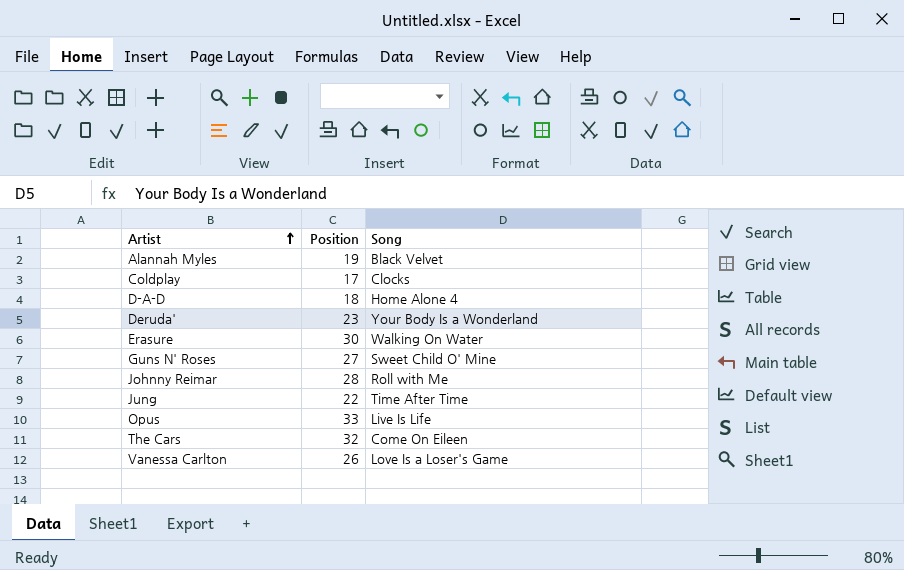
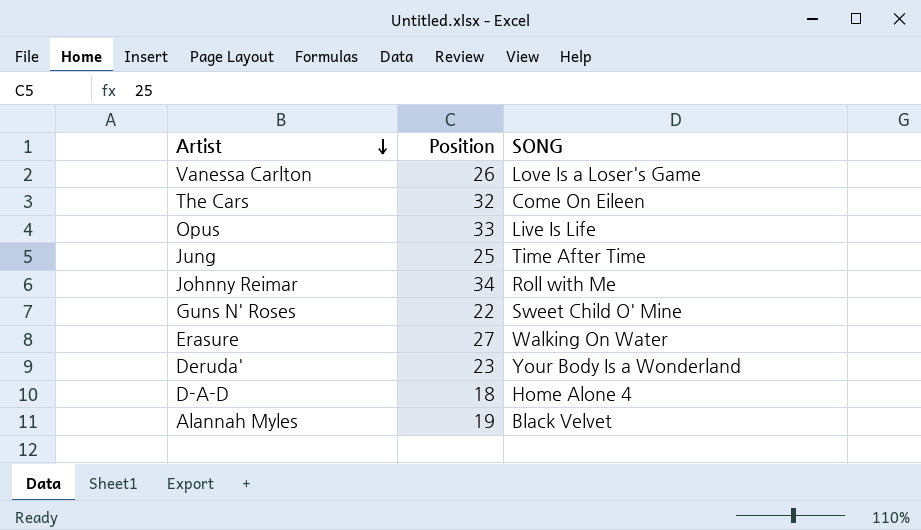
row order: Artist ascending -> Artist descending
column name: Song -> SONG
row Coldplay: 17 | Clocks -> none
Jung | Position: 22 -> 25
Johnny Reimar | Position: 28 -> 34
Guns N' Roses | Position: 27 -> 22
Erasure | Position: 30 -> 27

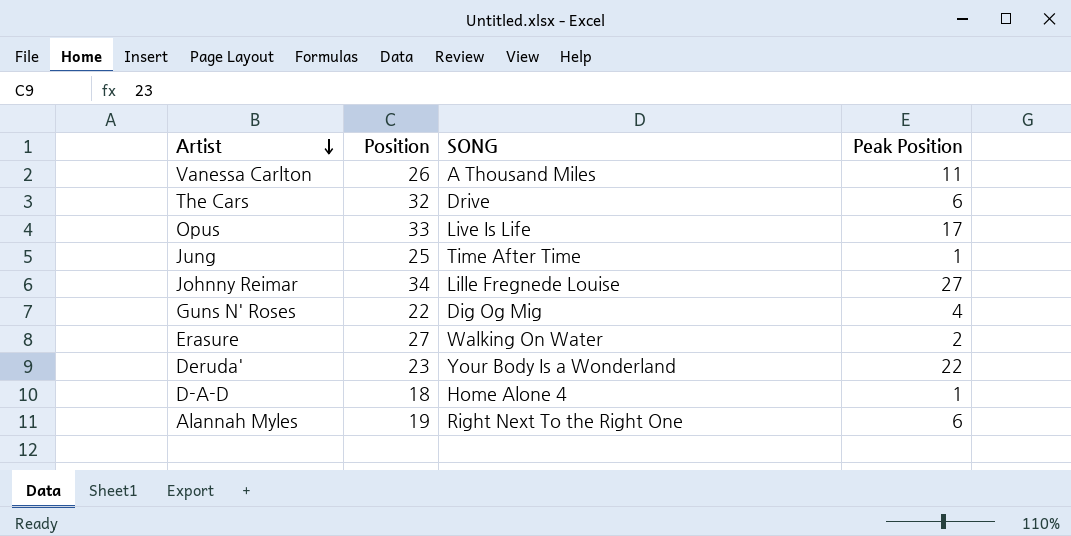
column Peak Position | position: none -> 4
Vanessa Carlton | SONG: Love Is a Loser's Game -> A Thousand Miles
The Cars | SONG: Come On Eileen -> Drive
Johnny Reimar | SONG: Roll with Me -> Lille Fregnede Louise
Guns N' Roses | SONG: Sweet Child O' Mine -> Dig Og Mig
Alannah Myles | SONG: Black Velvet -> Right Next To the Right One

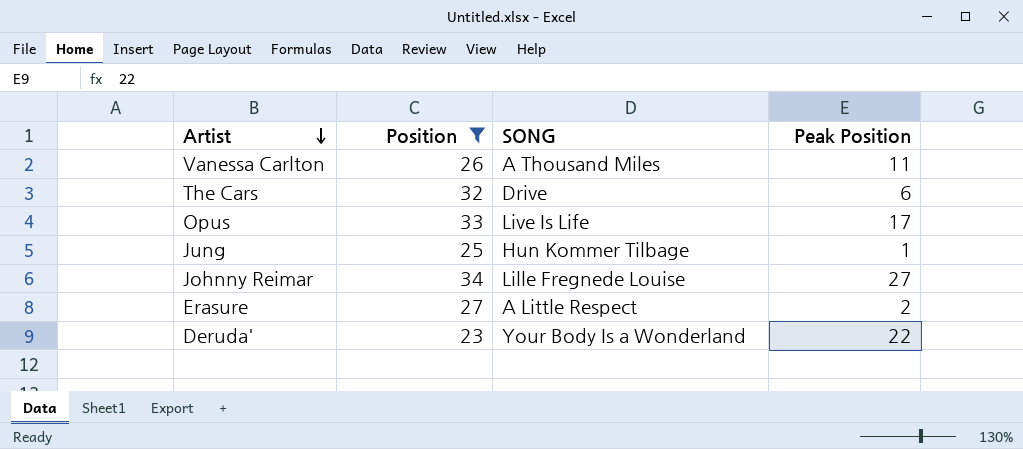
filter: none -> Position >= 23
Jung | SONG: Time After Time -> Hun Kommer Tilbage
Erasure | SONG: Walking On Water -> A Little Respect

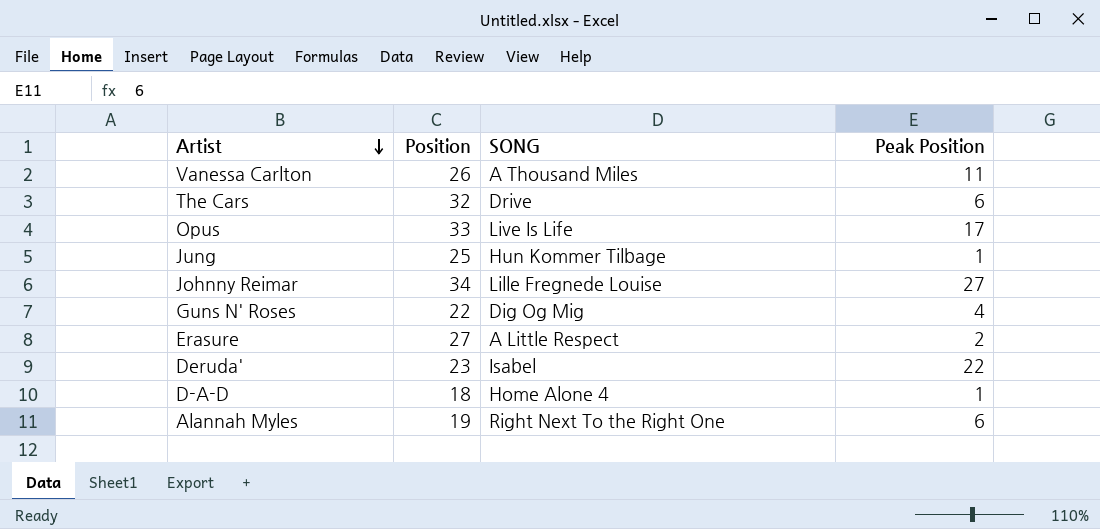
filter: Position >= 23 -> none
Deruda' | SONG: Your Body Is a Wonderland -> Isabel

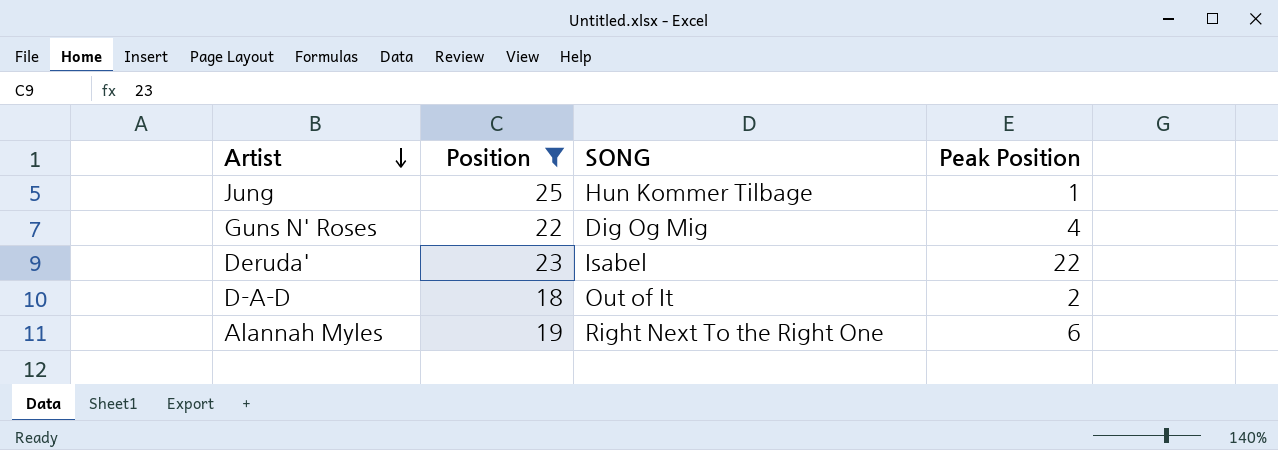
filter: none -> Position <= 25
D-A-D | SONG: Home Alone 4 -> Out of It
D-A-D | Peak Position: 1 -> 2

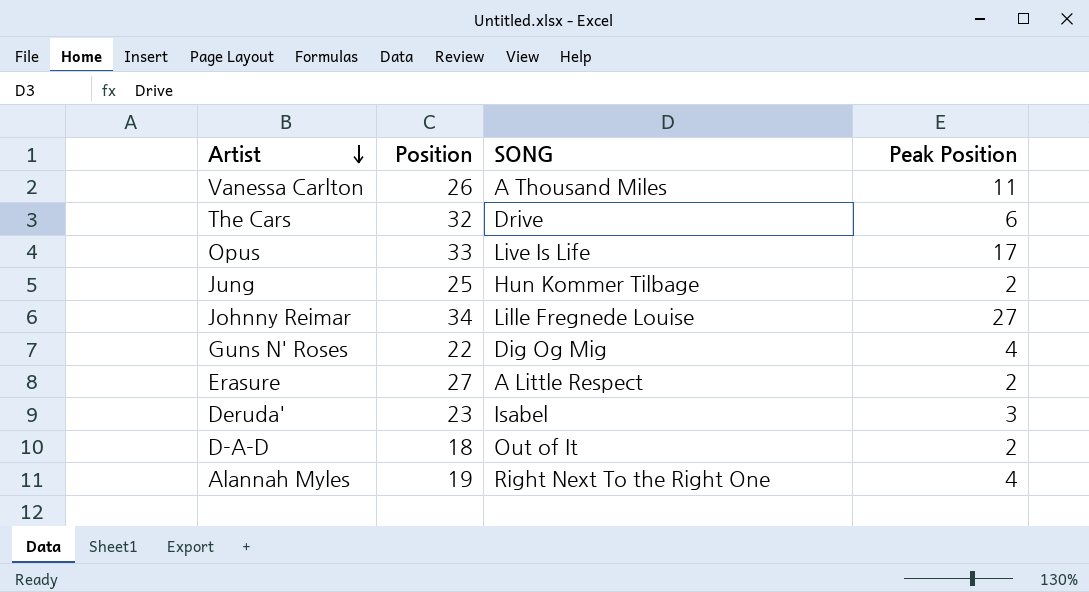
filter: Position <= 25 -> none
Jung | Peak Position: 1 -> 2
Deruda' | Peak Position: 22 -> 3
Alannah Myles | Peak Position: 6 -> 4

